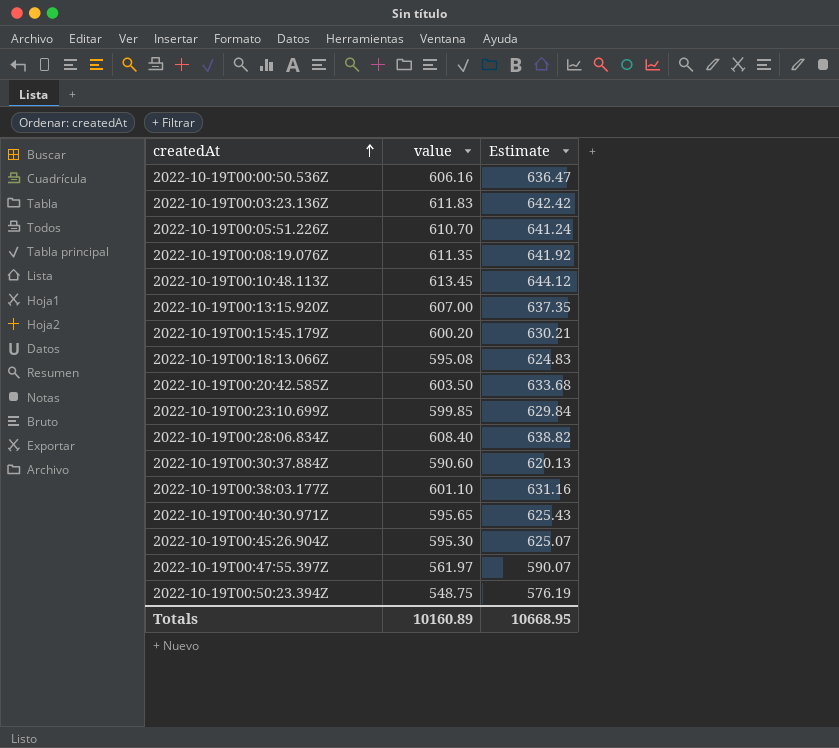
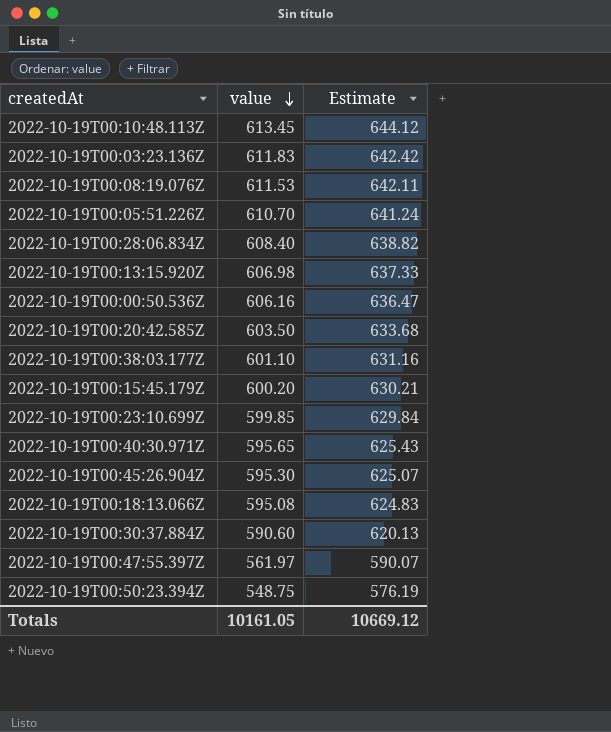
row order: createdAt ascending -> value descending
2022-10-19T00:08:19.076Z | value: 611.35 -> 611.53
2022-10-19T00:08:19.076Z | Estimate: 641.92 -> 642.11
2022-10-19T00:13:15.920Z | value: 607.00 -> 606.98
2022-10-19T00:13:15.920Z | Estimate: 637.35 -> 637.33
Totals | value: 10160.89 -> 10161.05
Totals | Estimate: 10668.95 -> 10669.12

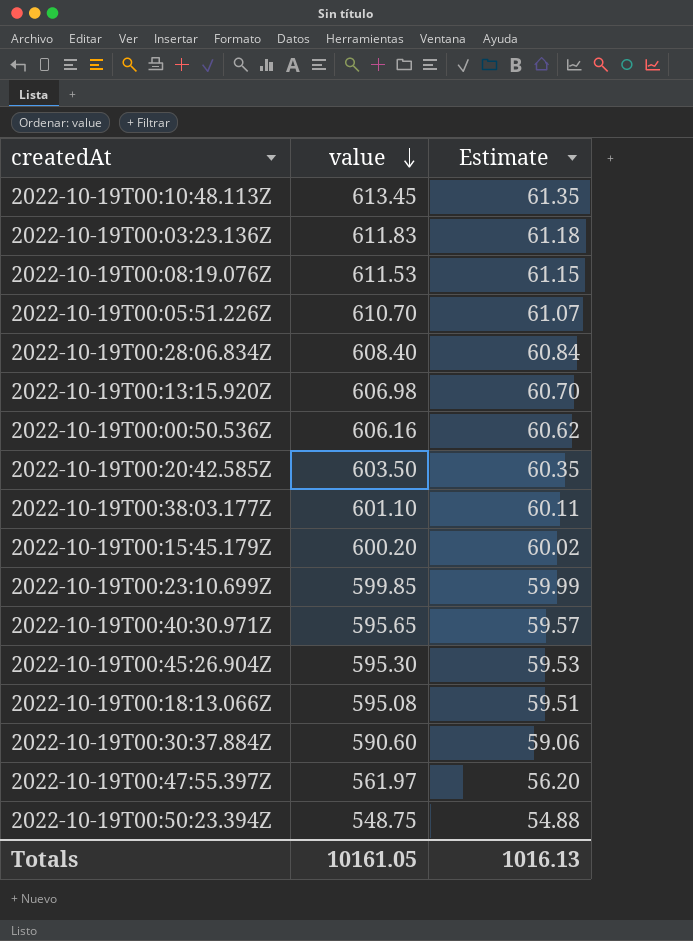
column Estimate | formula: [value] * 1.05 -> [value] * 0.1
Totals | Estimate: 10669.12 -> 1016.13

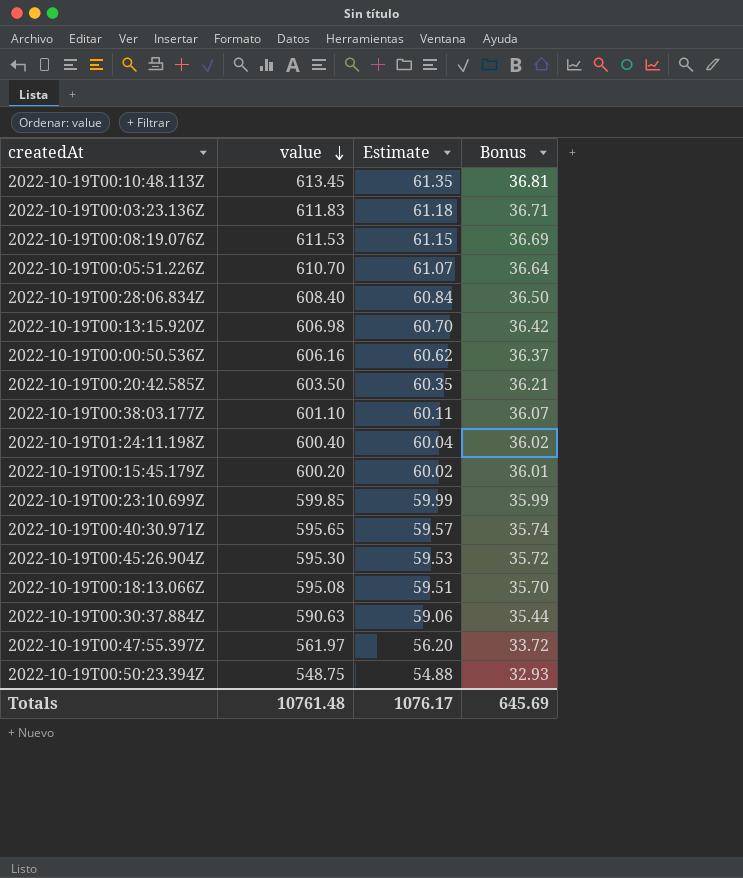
column Bonus | formula: none -> [value] * 0.06
row 2022-10-19T01:24:11.198Z: none -> 600.40 | 60.04 | 36.02
2022-10-19T00:30:37.884Z | value: 590.60 -> 590.63
Totals | value: 10161.05 -> 10761.48
Totals | Estimate: 1016.13 -> 1076.17

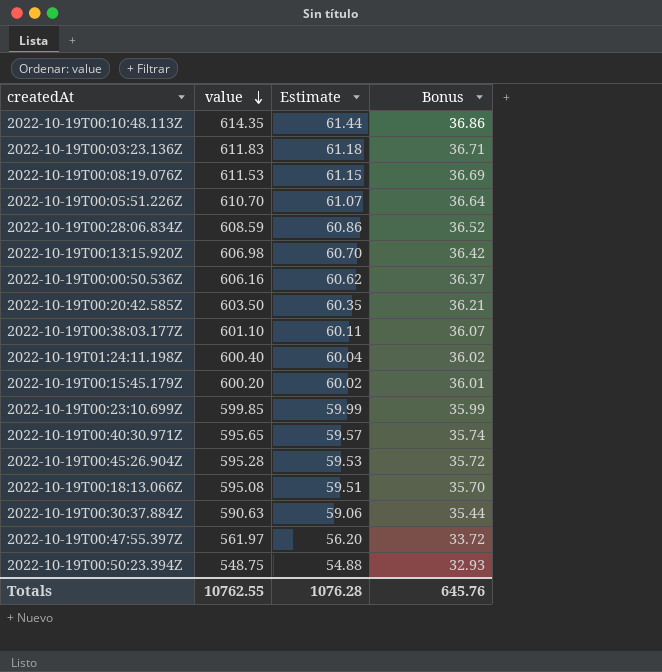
2022-10-19T00:10:48.113Z | value: 613.45 -> 614.35
2022-10-19T00:10:48.113Z | Estimate: 61.35 -> 61.44
2022-10-19T00:10:48.113Z | Bonus: 36.81 -> 36.86
2022-10-19T00:28:06.834Z | value: 608.40 -> 608.59
2022-10-19T00:28:06.834Z | Estimate: 60.84 -> 60.86
2022-10-19T00:28:06.834Z | Bonus: 36.50 -> 36.52
2022-10-19T00:45:26.904Z | value: 595.30 -> 595.28
Totals | value: 10761.48 -> 10762.55
Totals | Estimate: 1076.17 -> 1076.28
Totals | Bonus: 645.69 -> 645.76

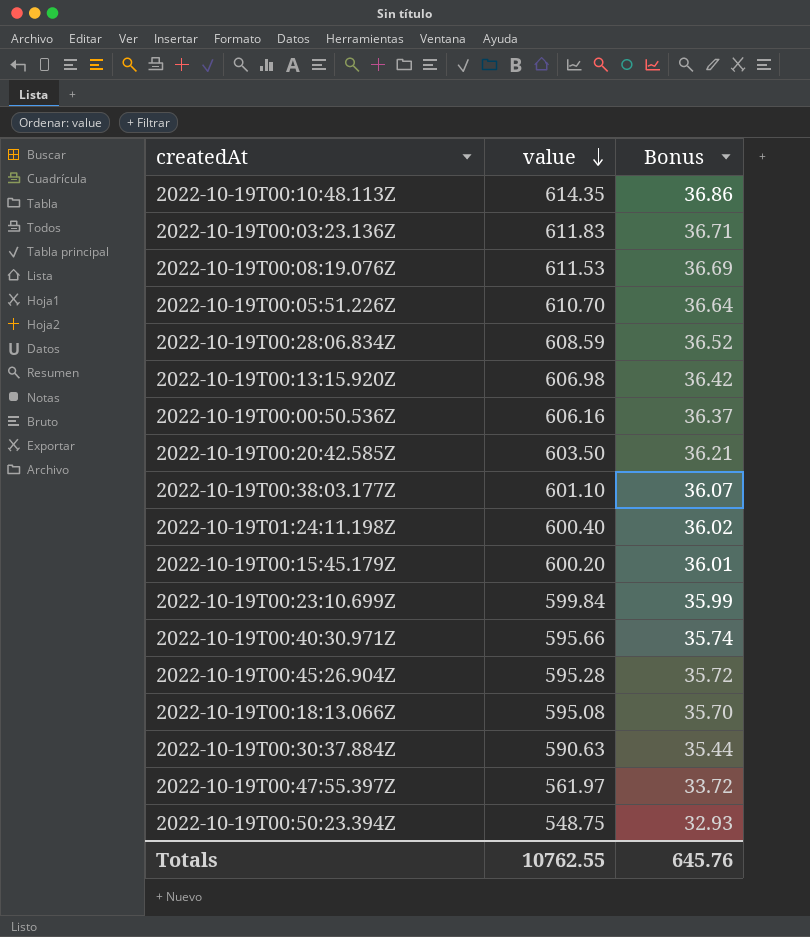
column Estimate | formula: [value] * 0.1 -> none
2022-10-19T00:23:10.699Z | value: 599.85 -> 599.84
2022-10-19T00:40:30.971Z | value: 595.65 -> 595.66

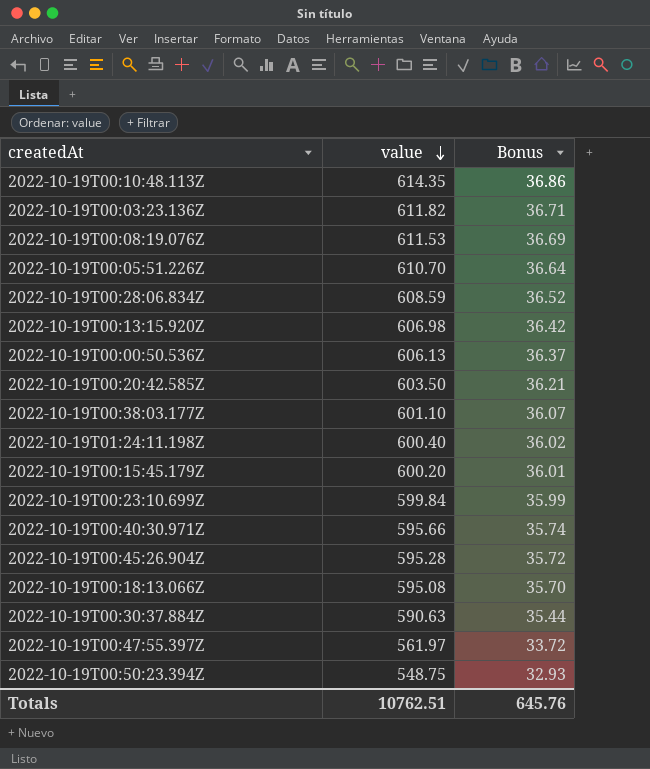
2022-10-19T00:03:23.136Z | value: 611.83 -> 611.82
2022-10-19T00:00:50.536Z | value: 606.16 -> 606.13
Totals | value: 10762.55 -> 10762.51

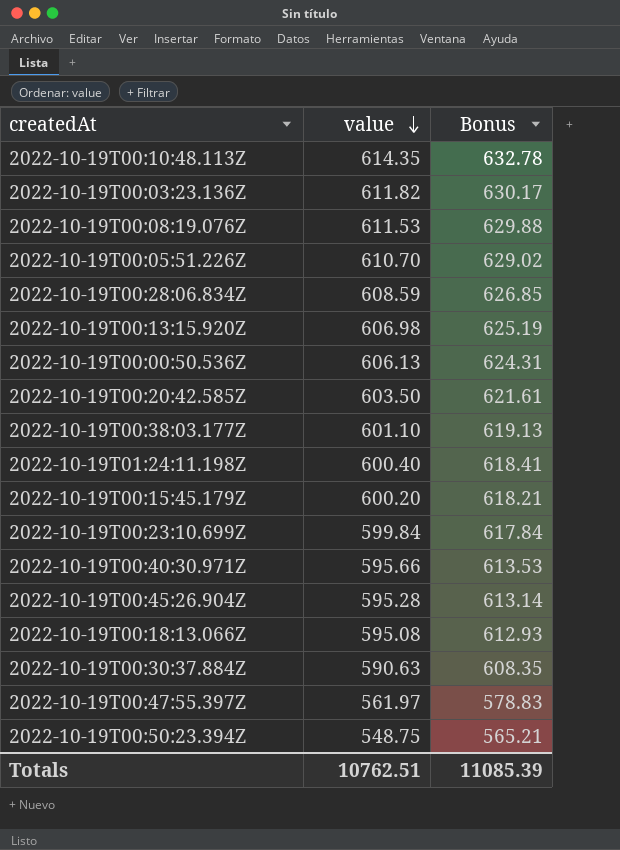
column Bonus | formula: [value] * 0.06 -> [value] * 1.03
Totals | Bonus: 645.76 -> 11085.39

